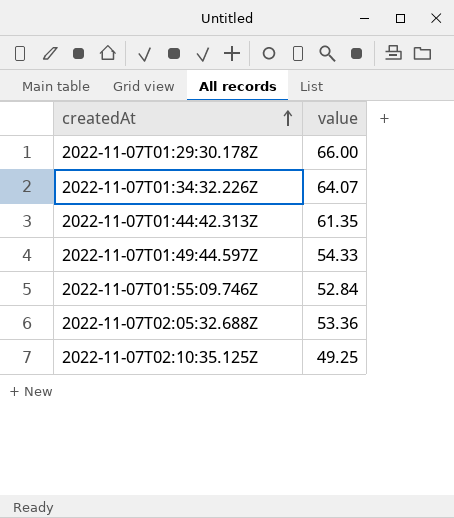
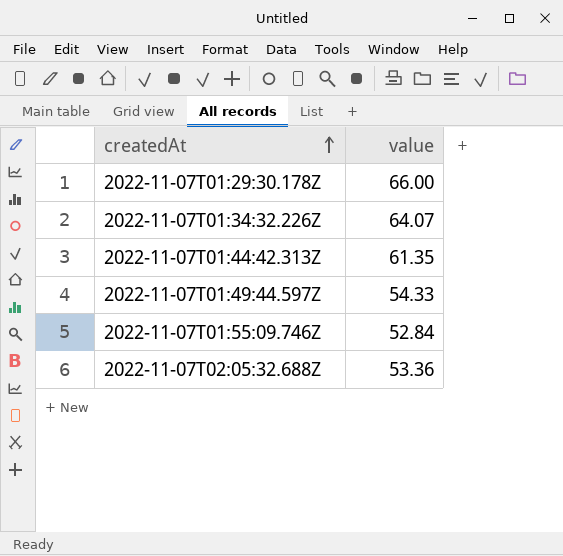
row 2022-11-07T02:10:35.125Z: 49.25 -> none

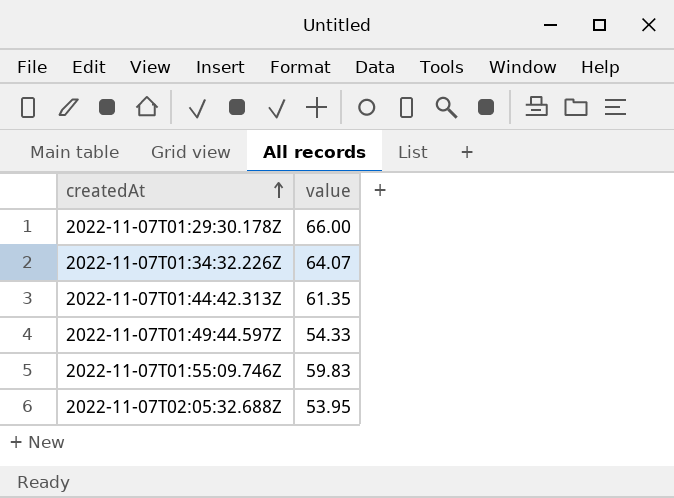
2022-11-07T01:55:09.746Z | value: 52.84 -> 59.83
2022-11-07T02:05:32.688Z | value: 53.36 -> 53.95

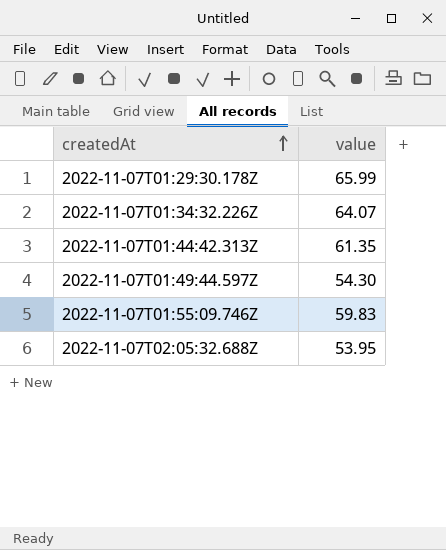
2022-11-07T01:29:30.178Z | value: 66.00 -> 65.99
2022-11-07T01:49:44.597Z | value: 54.33 -> 54.30

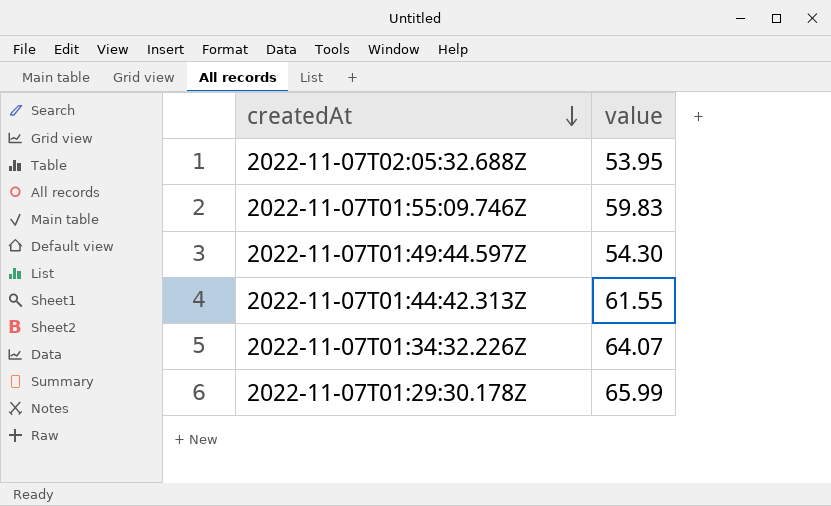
row order: createdAt ascending -> createdAt descending
2022-11-07T01:44:42.313Z | value: 61.35 -> 61.55

